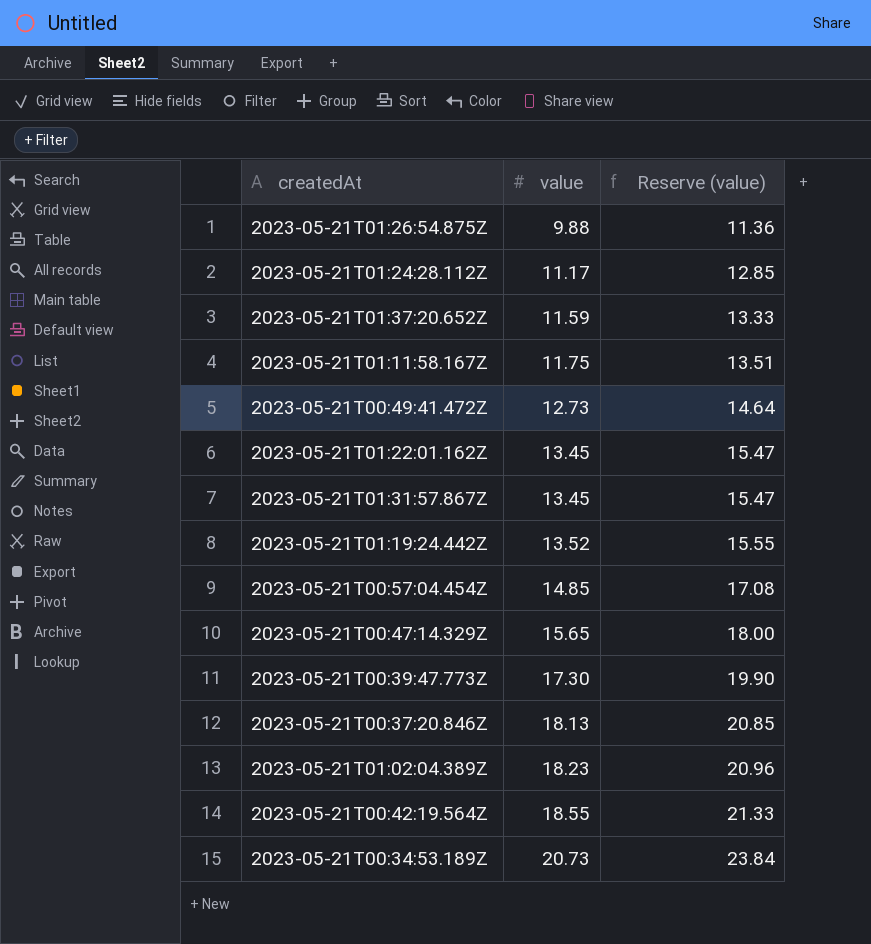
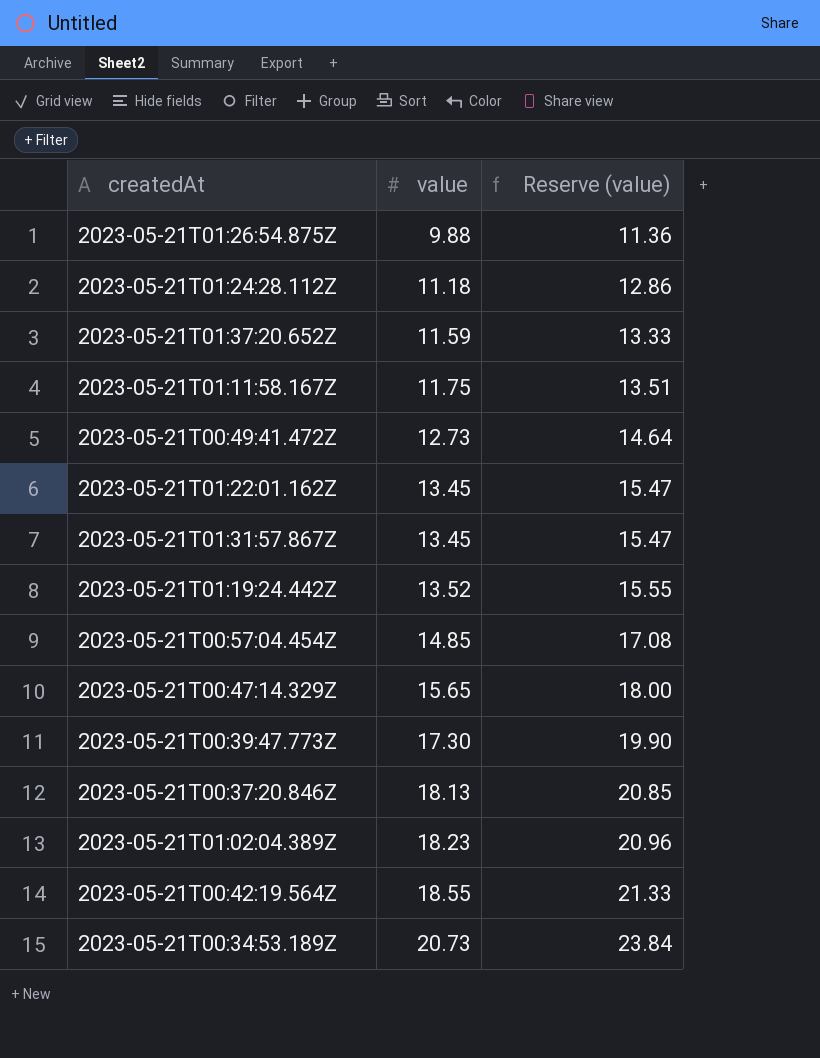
2023-05-21T01:24:28.112Z | value: 11.17 -> 11.18
2023-05-21T01:24:28.112Z | Reserve (value): 12.85 -> 12.86

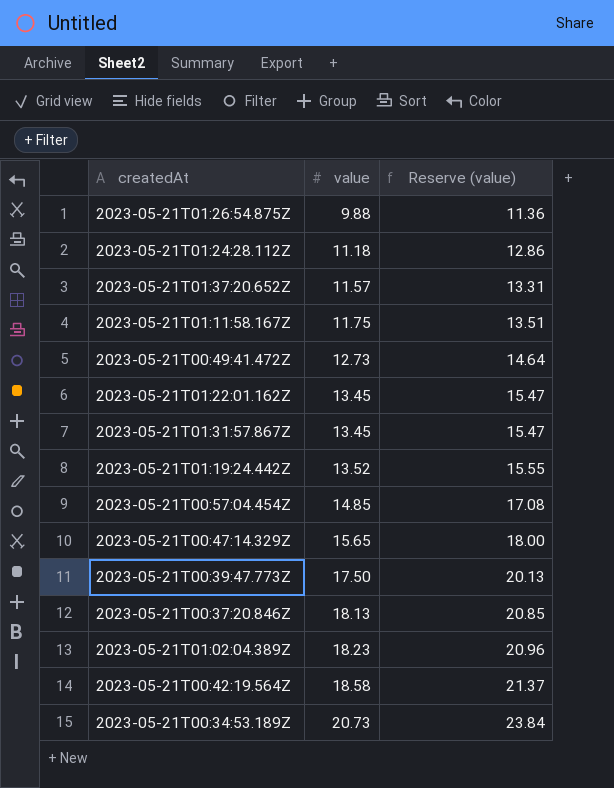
2023-05-21T01:37:20.652Z | value: 11.59 -> 11.57
2023-05-21T01:37:20.652Z | Reserve (value): 13.33 -> 13.31
2023-05-21T00:39:47.773Z | value: 17.30 -> 17.50
2023-05-21T00:39:47.773Z | Reserve (value): 19.90 -> 20.13
2023-05-21T00:42:19.564Z | value: 18.55 -> 18.58
2023-05-21T00:42:19.564Z | Reserve (value): 21.33 -> 21.37

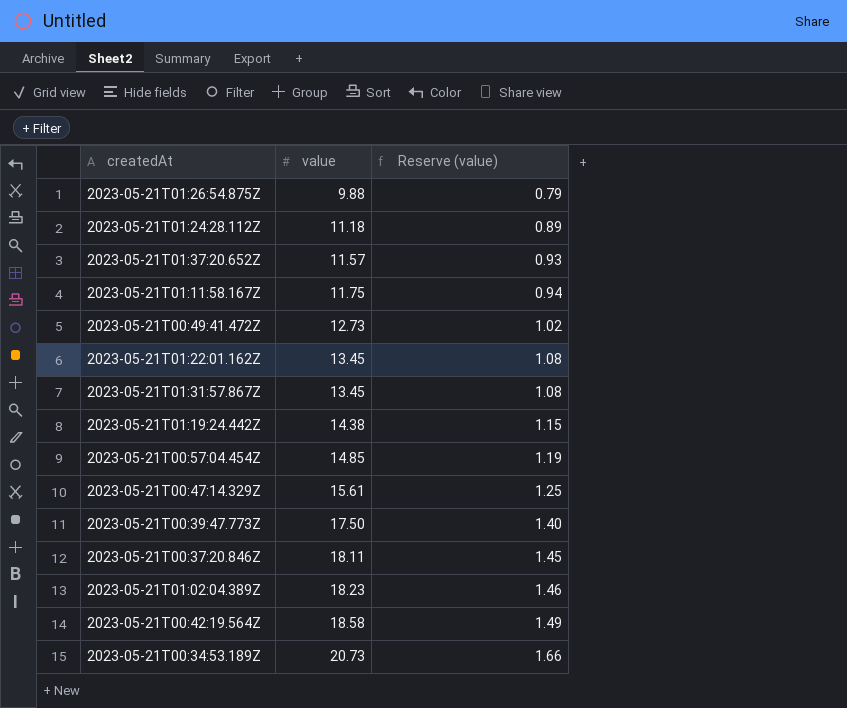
column Reserve (value) | formula: [value] * 1.15 -> [value] * 0.08
2023-05-21T01:19:24.442Z | value: 13.52 -> 14.38
2023-05-21T00:47:14.329Z | value: 15.65 -> 15.61
2023-05-21T00:37:20.846Z | value: 18.13 -> 18.11

